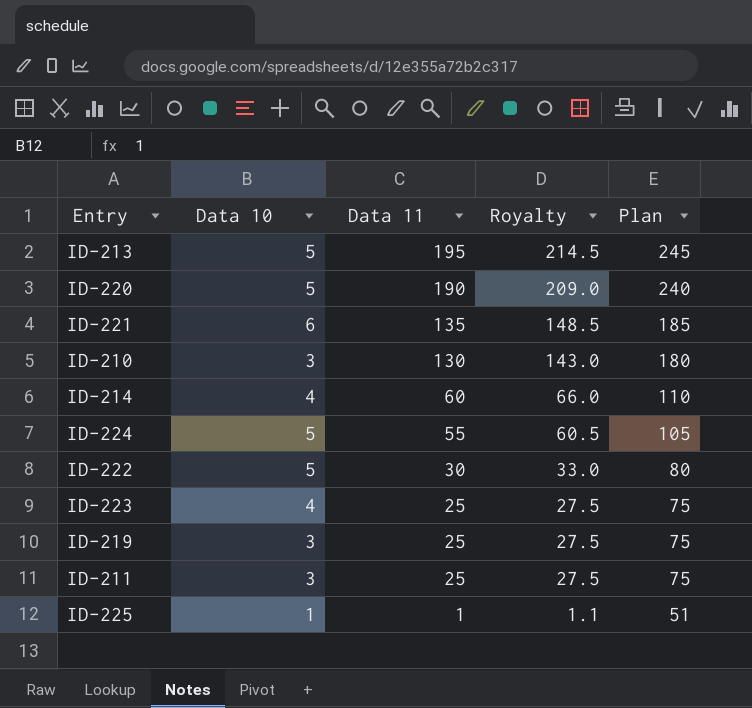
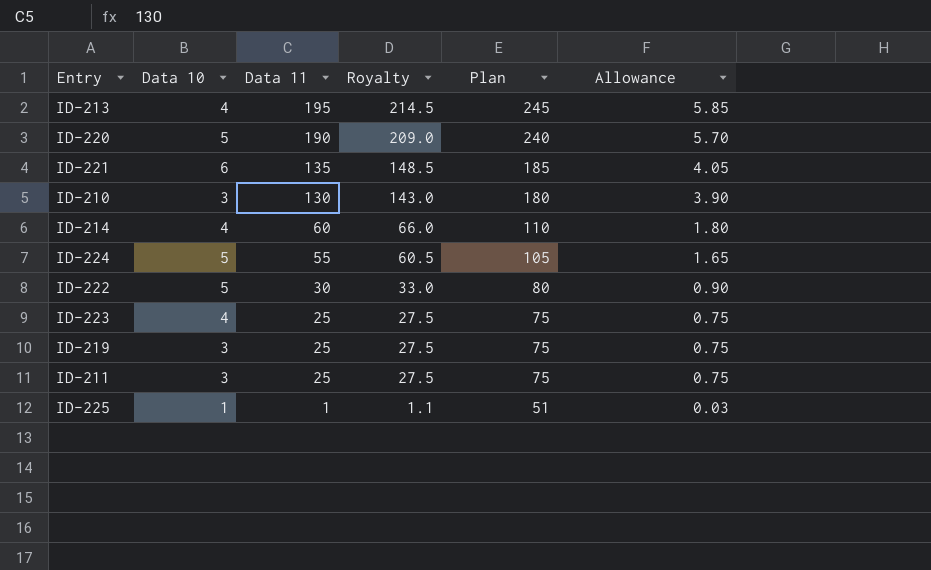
column Allowance | formula: none -> [Data 11] * 0.03
ID-213 | Data 10: 5 -> 4

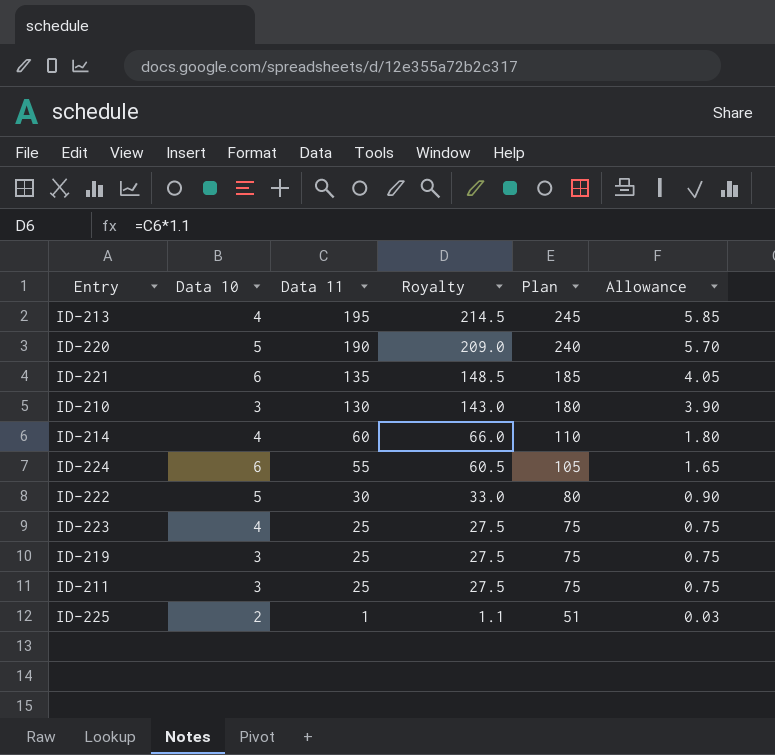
ID-224 | Data 10: 5 -> 6
ID-225 | Data 10: 1 -> 2

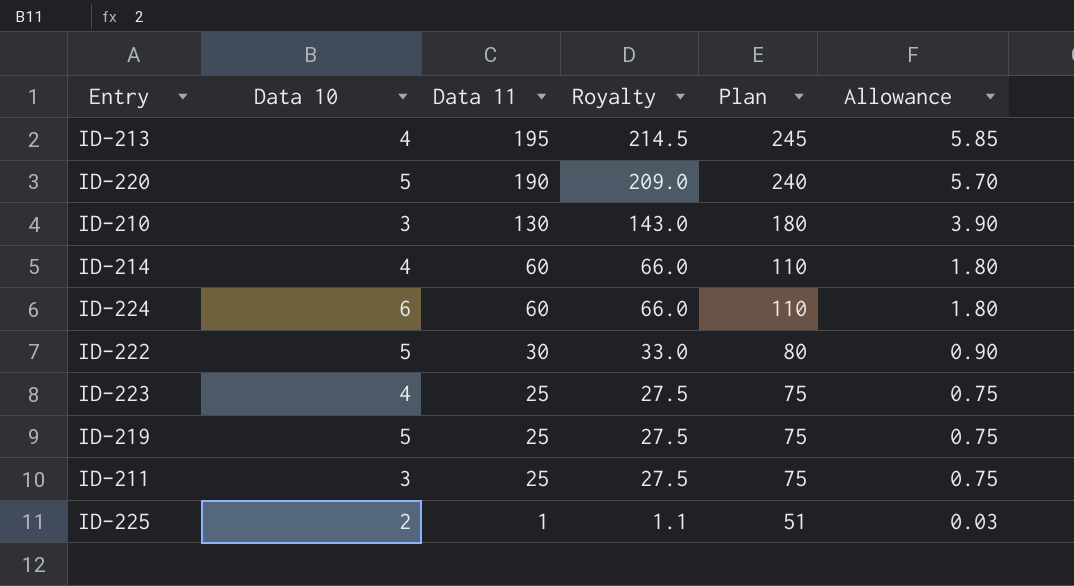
row ID-221: 6 | 135 | 148.5 | 185 | 4.05 -> none
ID-224 | Data 11: 55 -> 60
ID-224 | Royalty: 60.5 -> 66.0
ID-224 | Plan: 105 -> 110
ID-224 | Allowance: 1.65 -> 1.80
ID-219 | Data 10: 3 -> 5

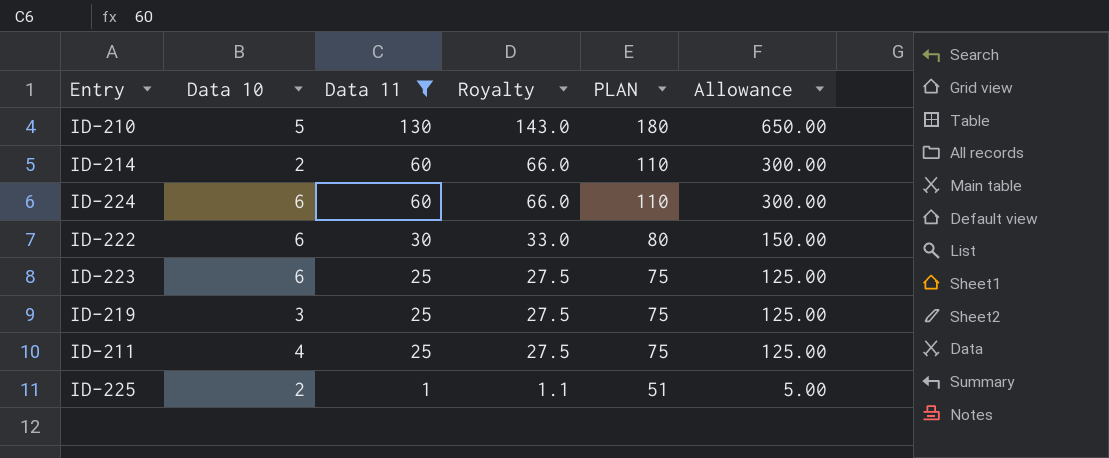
filter: none -> Data 11 <= 130
column name: Plan -> PLAN
column Allowance | formula: [Data 11] * 0.03 -> [Data 11] * 5
ID-210 | Data 10: 3 -> 5
ID-214 | Data 10: 4 -> 2
ID-222 | Data 10: 5 -> 6
ID-223 | Data 10: 4 -> 6
ID-219 | Data 10: 5 -> 3
ID-211 | Data 10: 3 -> 4

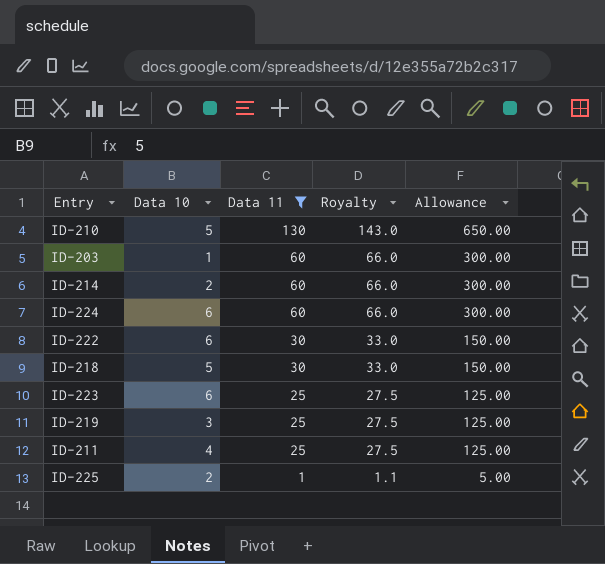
column PLAN | formula: [Data 11] + 50 -> none
row ID-203: none -> 1 | 60 | 66.0 | 300.00
row ID-218: none -> 5 | 30 | 33.0 | 150.00

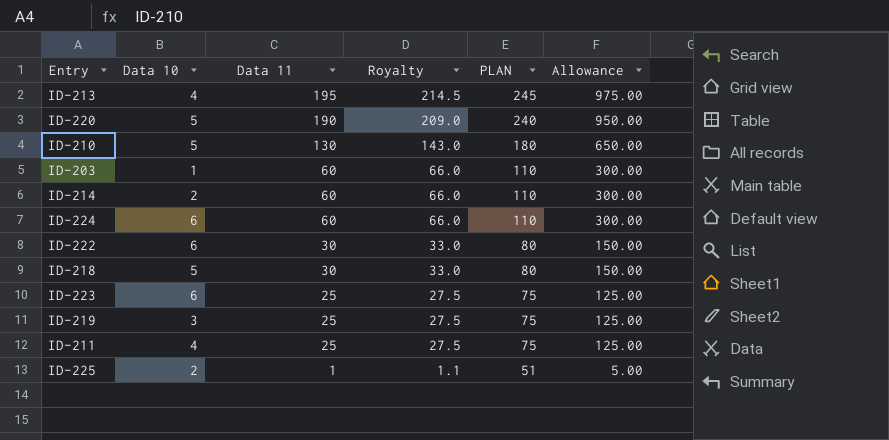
filter: Data 11 <= 130 -> none
column PLAN | formula: none -> [Data 11] + 50

